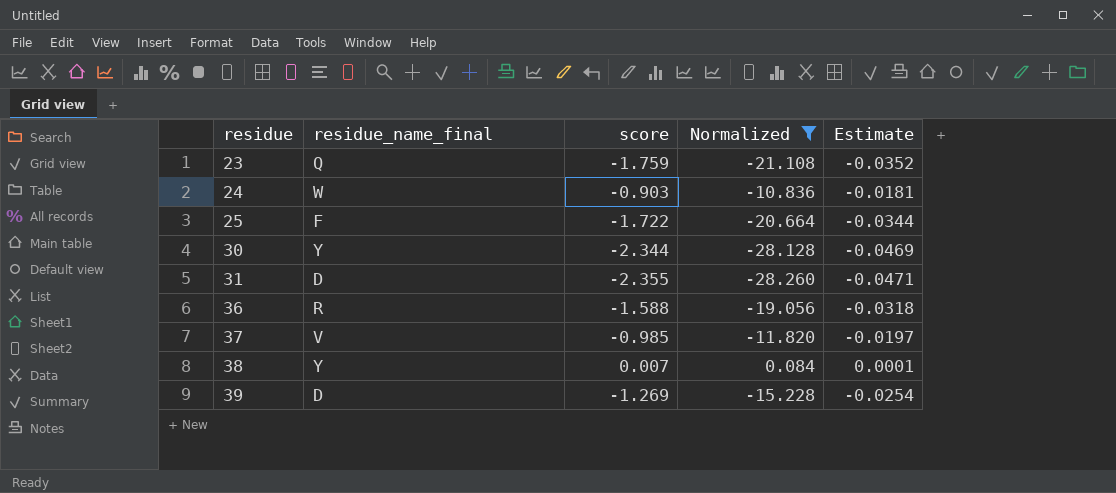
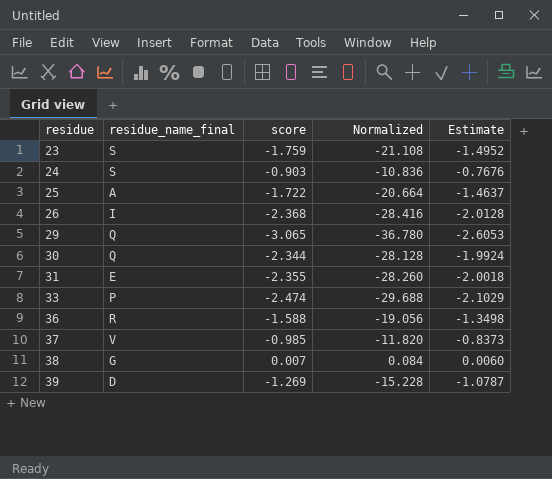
filter: Normalized >= -28.260 -> none
column Estimate | formula: [score] * 0.02 -> [score] * 0.85
23 | residue_name_final: Q -> S
24 | residue_name_final: W -> S
25 | residue_name_final: F -> A
30 | residue_name_final: Y -> Q
31 | residue_name_final: D -> E
38 | residue_name_final: Y -> G

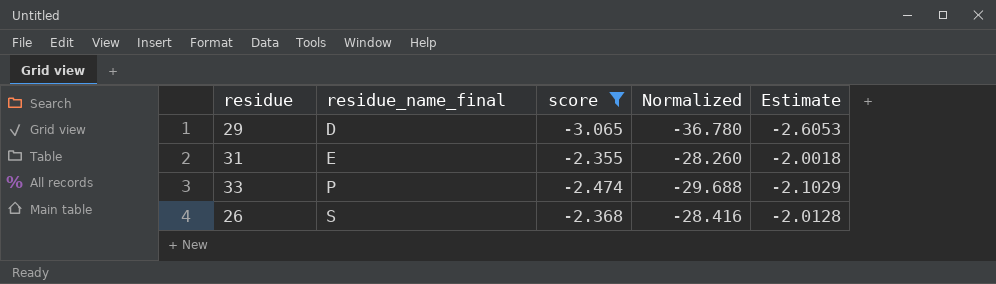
filter: none -> score <= -2.355
row order: residue ascending -> residue_name_final ascending
29 | residue_name_final: Q -> D
26 | residue_name_final: I -> S

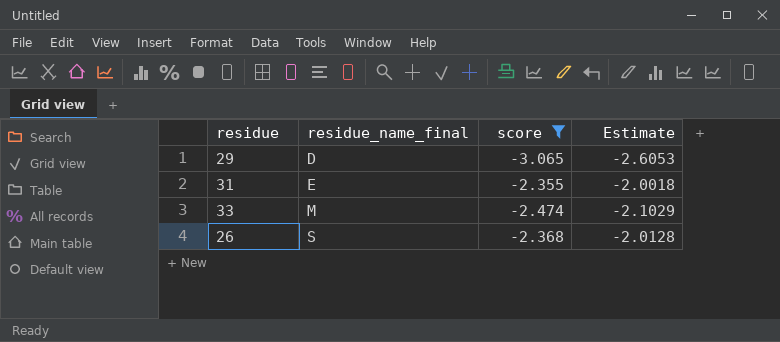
column Normalized | formula: [score] * 12 -> none
33 | residue_name_final: P -> M

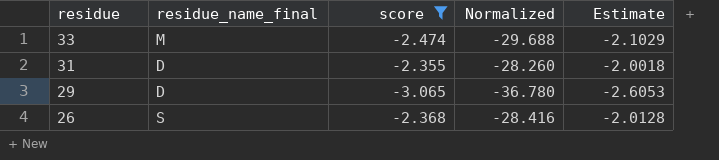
row order: residue_name_final ascending -> residue descending
column Normalized | formula: none -> [score] * 12
31 | residue_name_final: E -> D

